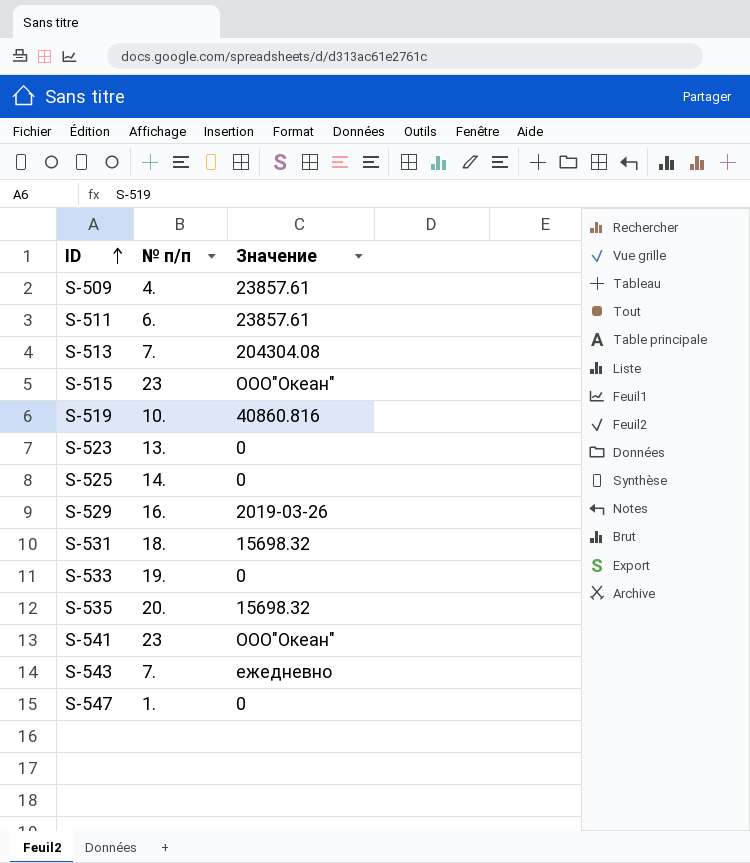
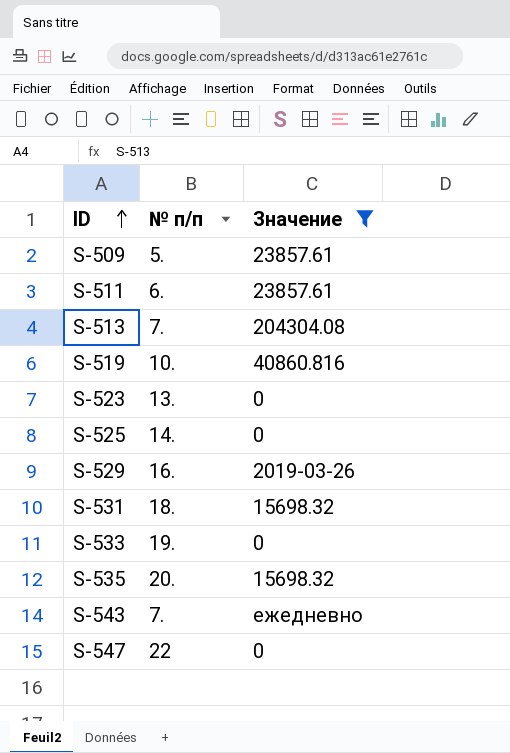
filter: none -> Значение != ООО"Океан"
S-509 | № п/п: 4. -> 5.
S-547 | № п/п: 1. -> 22

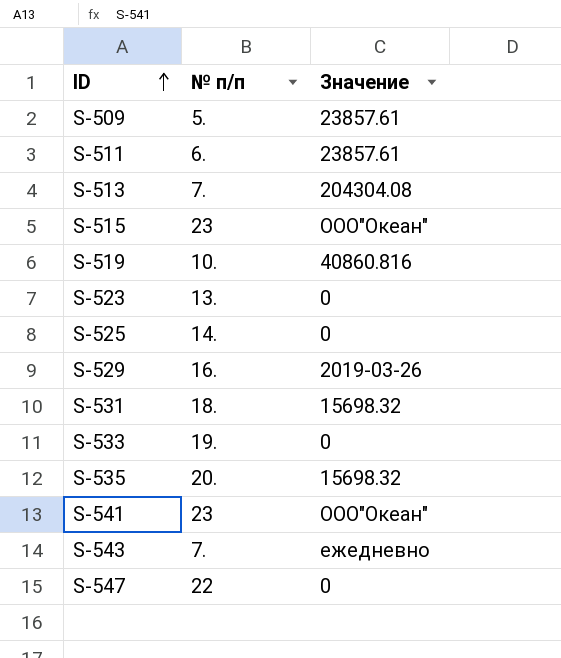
filter: Значение != ООО"Океан" -> none

